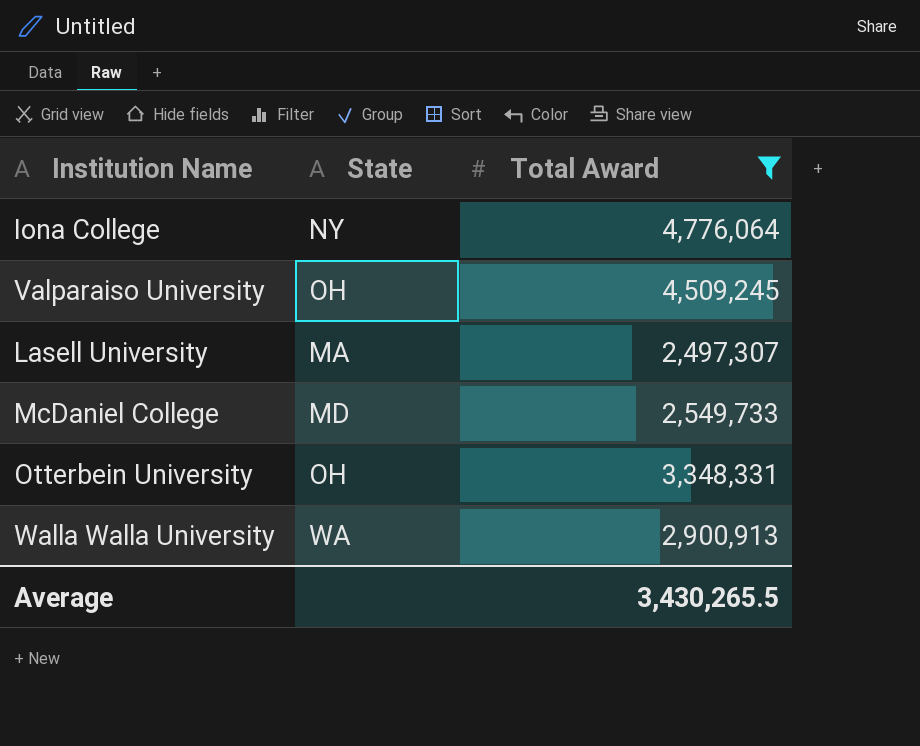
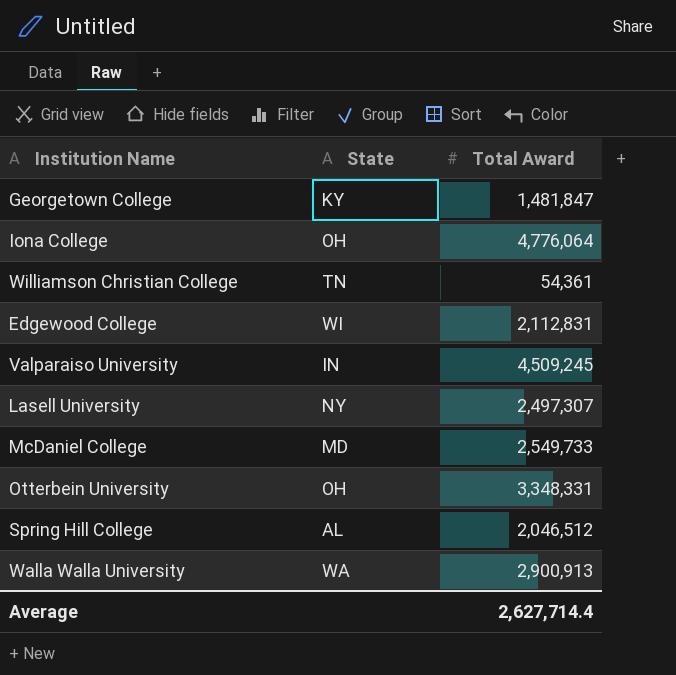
filter: Total Award >= 2,497,307 -> none
Iona College | State: NY -> OH
Valparaiso University | State: OH -> IN
Lasell University | State: MA -> NY
Average | Total Award: 3,430,265.5 -> 2,627,714.4

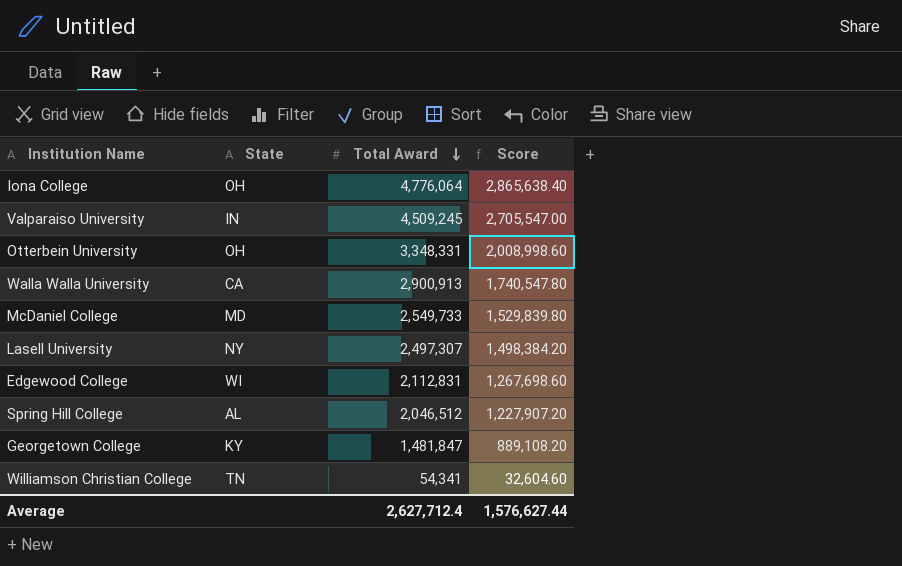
row order: none -> Total Award descending
column Score | formula: none -> [Total Award] * 0.6
Walla Walla University | State: WA -> CA
Williamson Christian College | Total Award: 54,361 -> 54,341
Average | Total Award: 2,627,714.4 -> 2,627,712.4

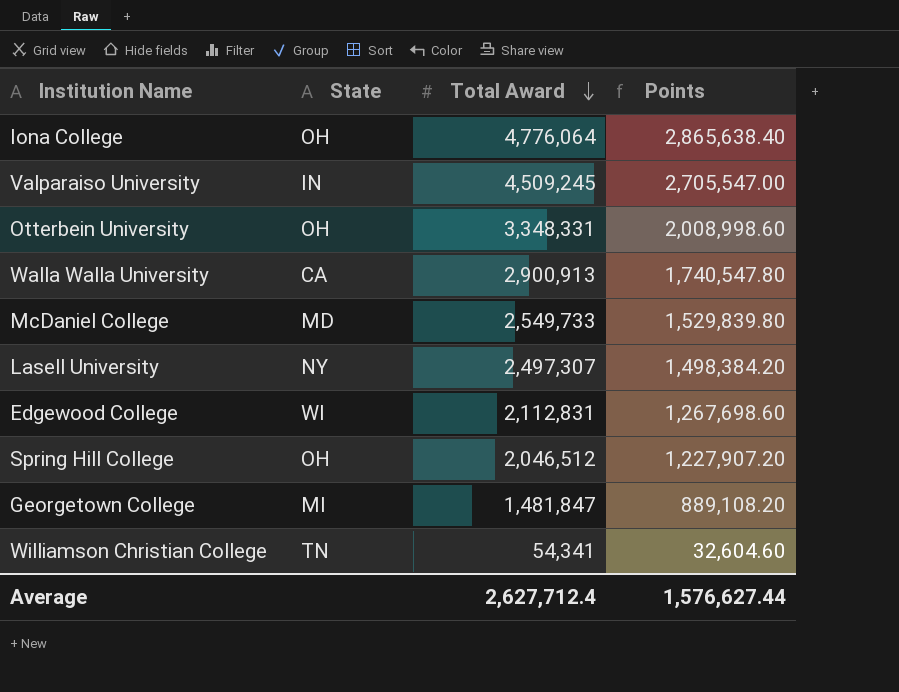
column name: Score -> Points
Spring Hill College | State: AL -> OH
Georgetown College | State: KY -> MI

